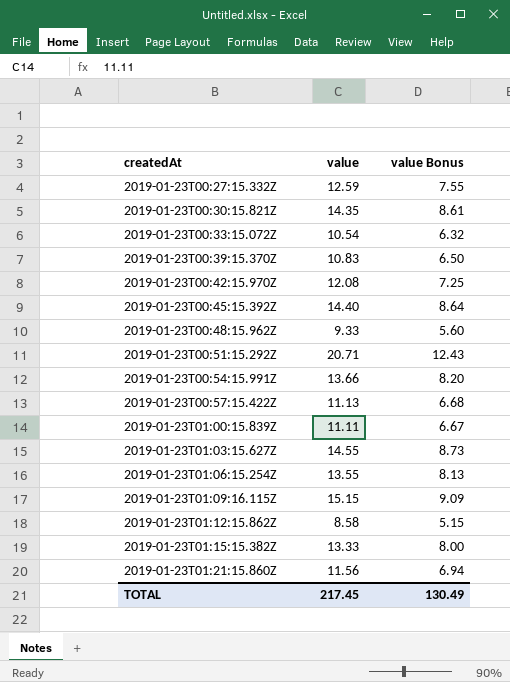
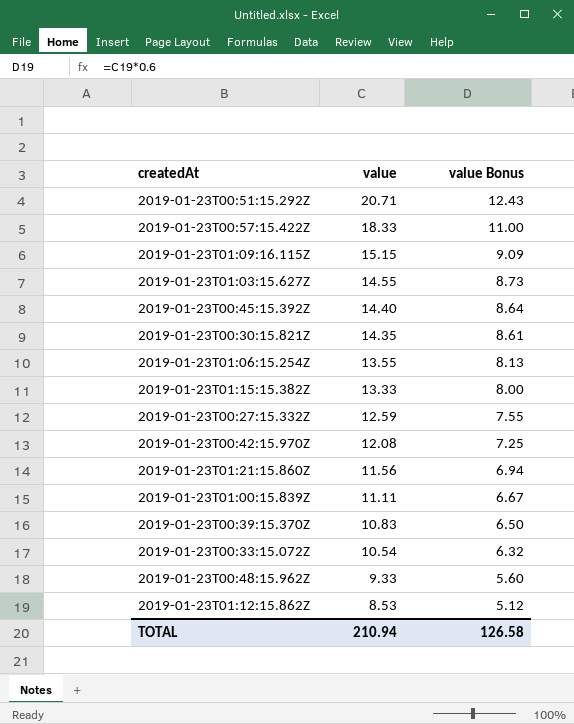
row order: createdAt ascending -> value descending
row 2019-01-23T00:54:15.991Z: 13.66 | 8.20 -> none
2019-01-23T00:57:15.422Z | value: 11.13 -> 18.33
2019-01-23T00:57:15.422Z | value Bonus: 6.68 -> 11.00
2019-01-23T01:12:15.862Z | value: 8.58 -> 8.53
2019-01-23T01:12:15.862Z | value Bonus: 5.15 -> 5.12
TOTAL | value: 217.45 -> 210.94
TOTAL | value Bonus: 130.49 -> 126.58

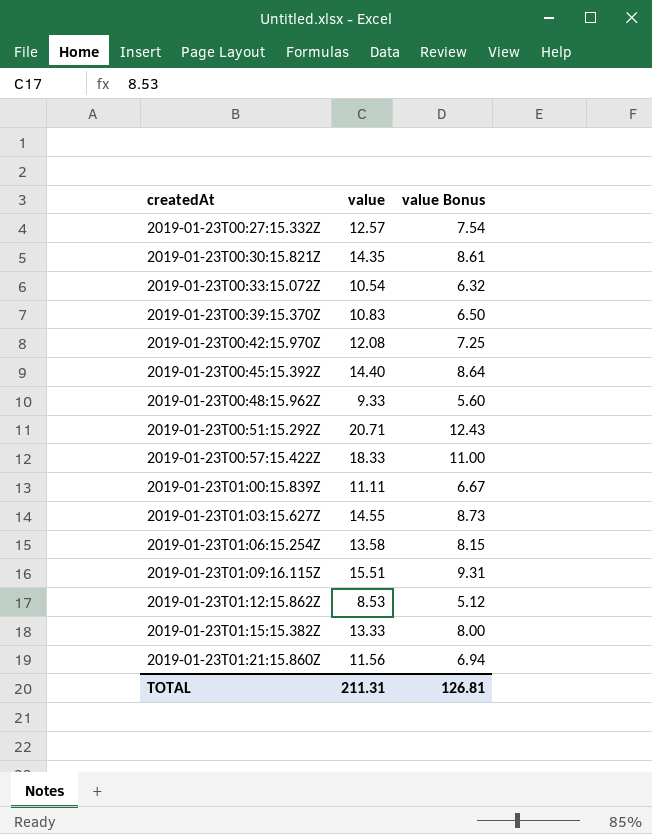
row order: value descending -> createdAt ascending
2019-01-23T00:27:15.332Z | value: 12.59 -> 12.57
2019-01-23T00:27:15.332Z | value Bonus: 7.55 -> 7.54
2019-01-23T01:06:15.254Z | value: 13.55 -> 13.58
2019-01-23T01:06:15.254Z | value Bonus: 8.13 -> 8.15
2019-01-23T01:09:16.115Z | value: 15.15 -> 15.51
2019-01-23T01:09:16.115Z | value Bonus: 9.09 -> 9.31
TOTAL | value: 210.94 -> 211.31
TOTAL | value Bonus: 126.58 -> 126.81

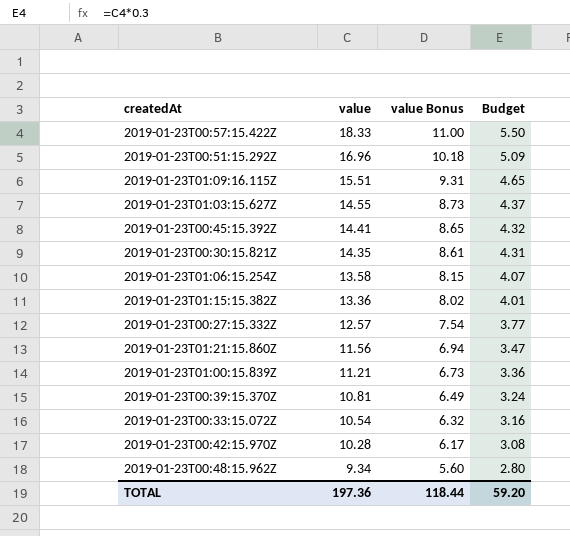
row order: createdAt ascending -> value descending
column Budget | formula: none -> [value] * 0.3
row 2019-01-23T01:12:15.862Z: 8.53 | 5.12 -> none
2019-01-23T00:51:15.292Z | value: 20.71 -> 16.96
2019-01-23T00:51:15.292Z | value Bonus: 12.43 -> 10.18
2019-01-23T00:45:15.392Z | value: 14.40 -> 14.41
2019-01-23T00:45:15.392Z | value Bonus: 8.64 -> 8.65
2019-01-23T01:15:15.382Z | value: 13.33 -> 13.36
2019-01-23T01:15:15.382Z | value Bonus: 8.00 -> 8.02
2019-01-23T01:00:15.839Z | value: 11.11 -> 11.21
2019-01-23T01:00:15.839Z | value Bonus: 6.67 -> 6.73
2019-01-23T00:39:15.370Z | value: 10.83 -> 10.81
2019-01-23T00:39:15.370Z | value Bonus: 6.50 -> 6.49
2019-01-23T00:42:15.970Z | value: 12.08 -> 10.28
2019-01-23T00:42:15.970Z | value Bonus: 7.25 -> 6.17
2019-01-23T00:48:15.962Z | value: 9.33 -> 9.34
TOTAL | value: 211.31 -> 197.36
TOTAL | value Bonus: 126.81 -> 118.44

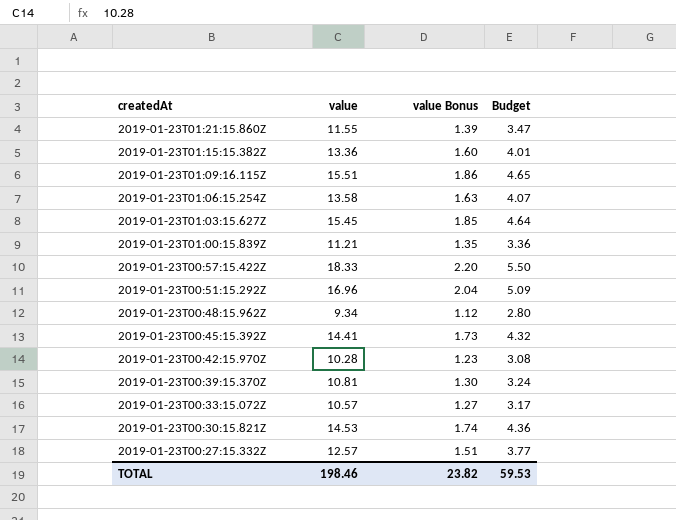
row order: value descending -> createdAt descending
column value Bonus | formula: [value] * 0.6 -> [value] * 0.12
2019-01-23T01:21:15.860Z | value: 11.56 -> 11.55
2019-01-23T01:03:15.627Z | value: 14.55 -> 15.45
2019-01-23T01:03:15.627Z | Budget: 4.37 -> 4.64
2019-01-23T00:33:15.072Z | value: 10.54 -> 10.57
2019-01-23T00:33:15.072Z | Budget: 3.16 -> 3.17
2019-01-23T00:30:15.821Z | value: 14.35 -> 14.53
2019-01-23T00:30:15.821Z | Budget: 4.31 -> 4.36
TOTAL | value: 197.36 -> 198.46
TOTAL | value Bonus: 118.44 -> 23.82
TOTAL | Budget: 59.20 -> 59.53

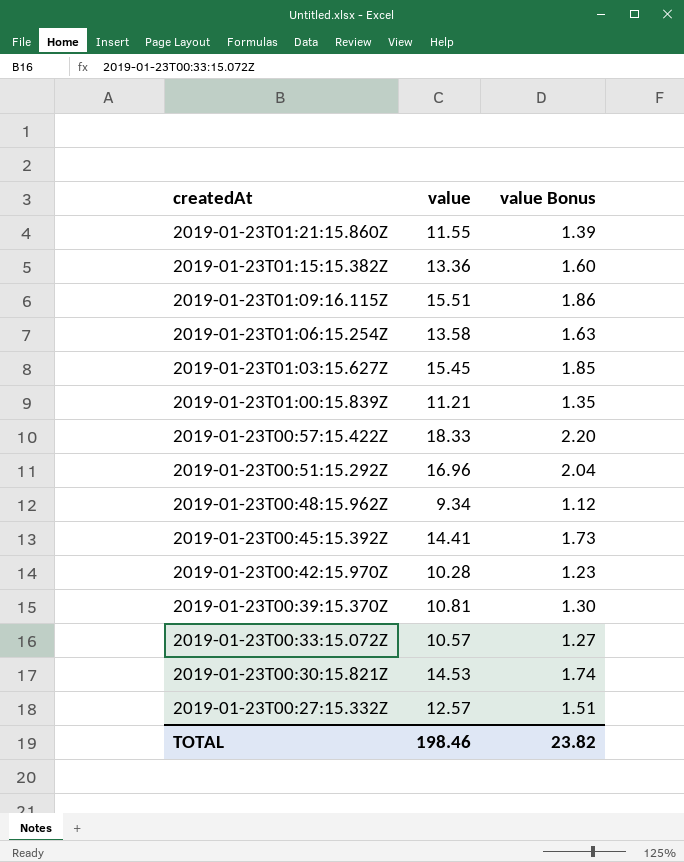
column Budget | formula: [value] * 0.3 -> none

